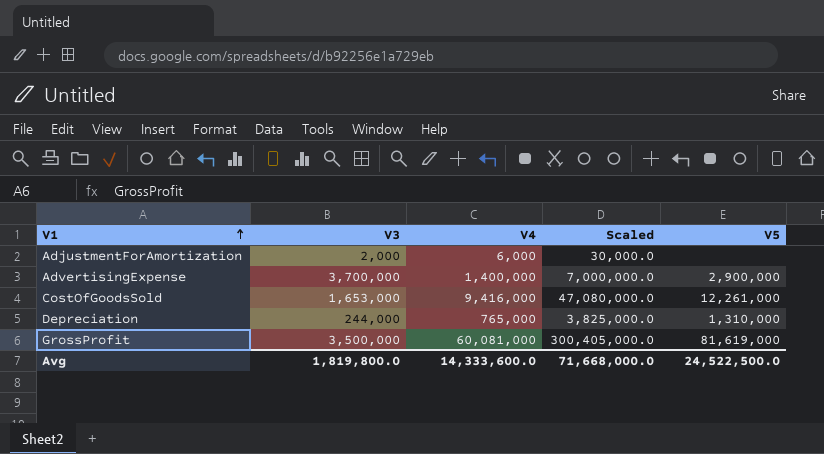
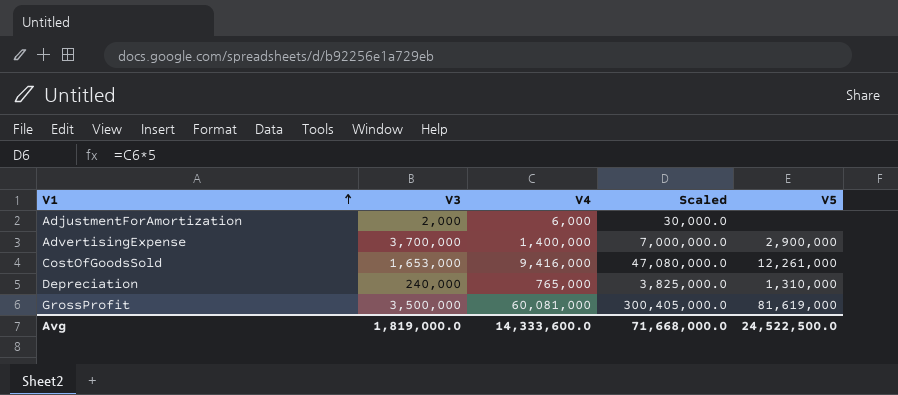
Depreciation | V3: 244,000 -> 240,000
Avg | V3: 1,819,800.0 -> 1,819,000.0

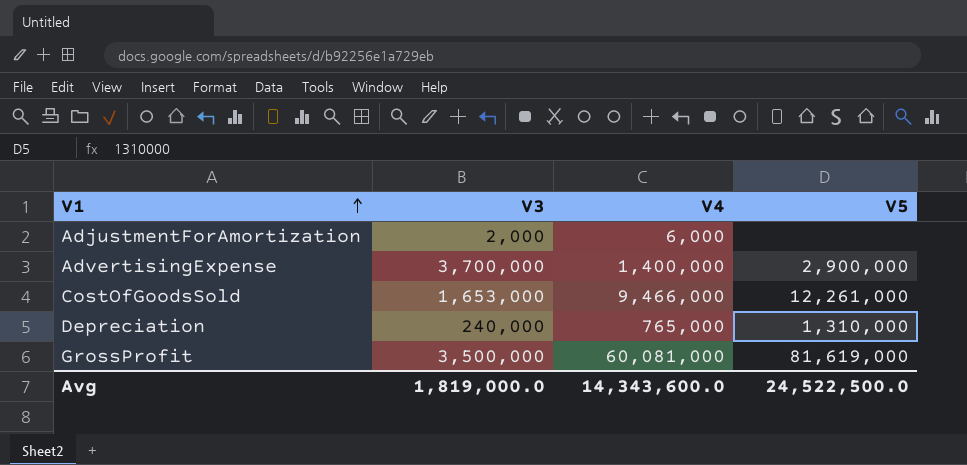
column Scaled | formula: [V4] * 5 -> none
CostOfGoodsSold | V4: 9,416,000 -> 9,466,000
Avg | V4: 14,333,600.0 -> 14,343,600.0

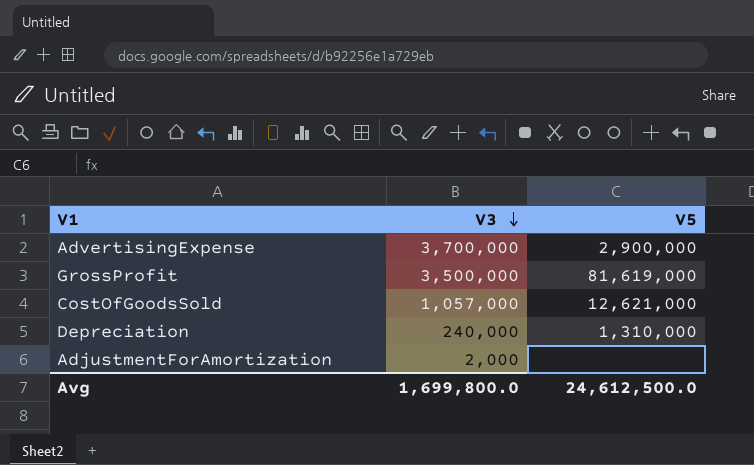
row order: V1 ascending -> V3 descending
column V4 | position: 3 -> none
CostOfGoodsSold | V3: 1,653,000 -> 1,057,000
CostOfGoodsSold | V5: 12,261,000 -> 12,621,000
Avg | V3: 1,819,000.0 -> 1,699,800.0
Avg | V5: 24,522,500.0 -> 24,612,500.0

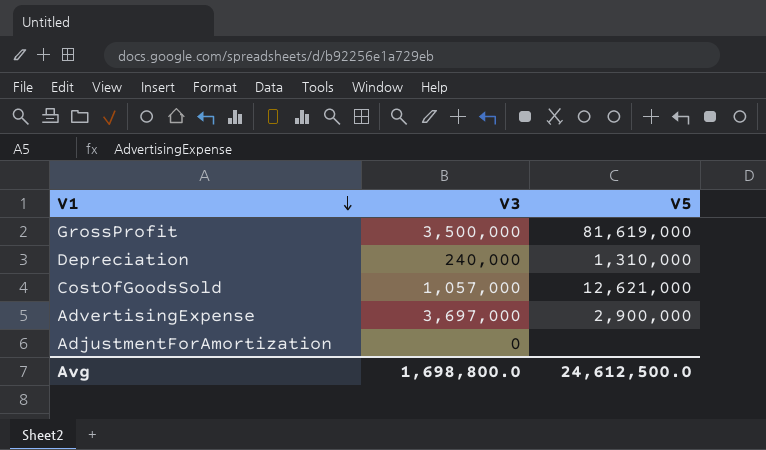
row order: V3 descending -> V1 descending
AdvertisingExpense | V3: 3,700,000 -> 3,697,000
AdjustmentForAmortization | V3: 2,000 -> 0
Avg | V3: 1,699,800.0 -> 1,698,800.0

